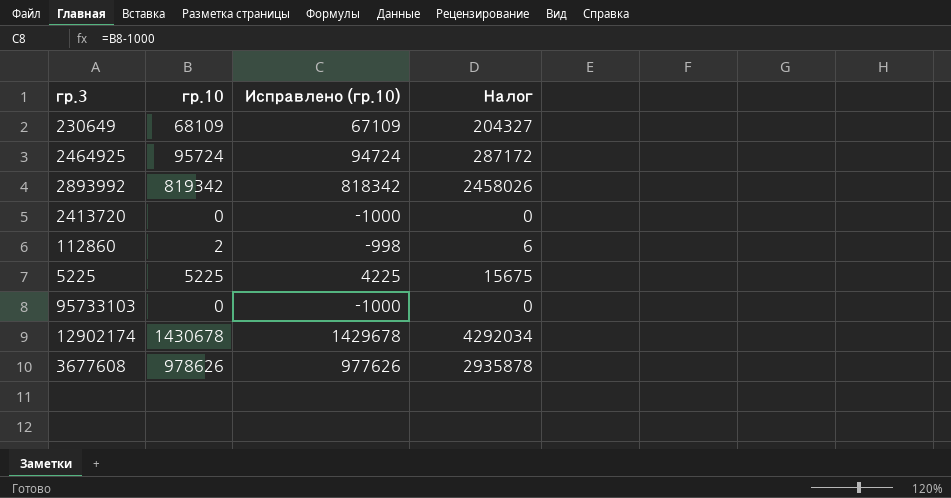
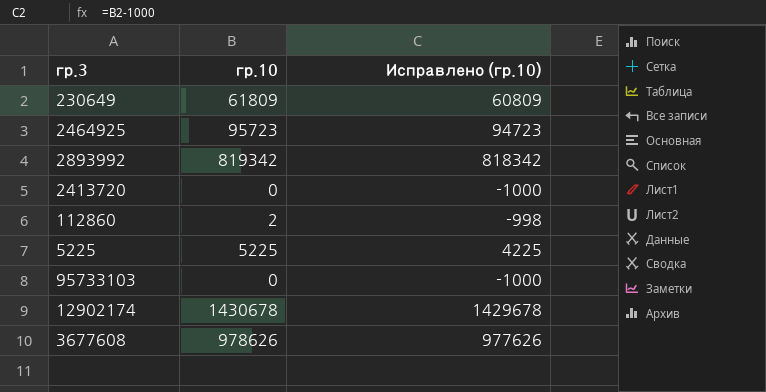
column Налог | formula: [гр.10] * 3 -> none
230649 | гр.10: 68109 -> 61809
230649 | Исправлено (гр.10): 67109 -> 60809
2464925 | гр.10: 95724 -> 95723
2464925 | Исправлено (гр.10): 94724 -> 94723

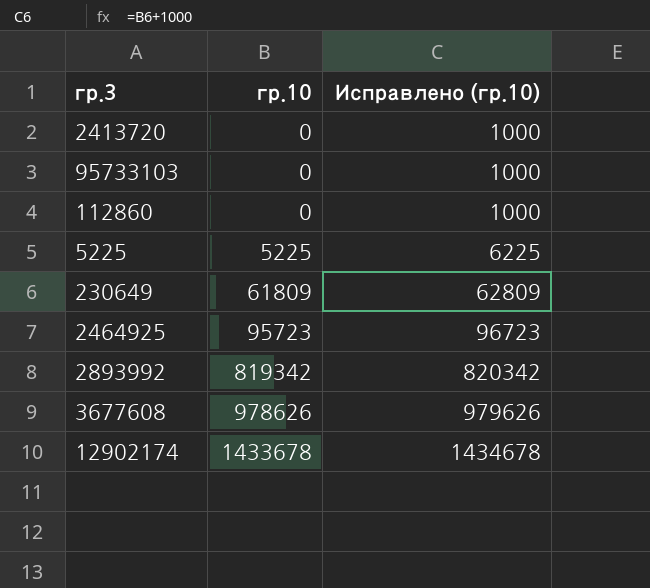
row order: none -> гр.10 ascending
column Исправлено (гр.10) | formula: [гр.10] - 1000 -> [гр.10] + 1000
112860 | гр.10: 2 -> 0
12902174 | гр.10: 1430678 -> 1433678

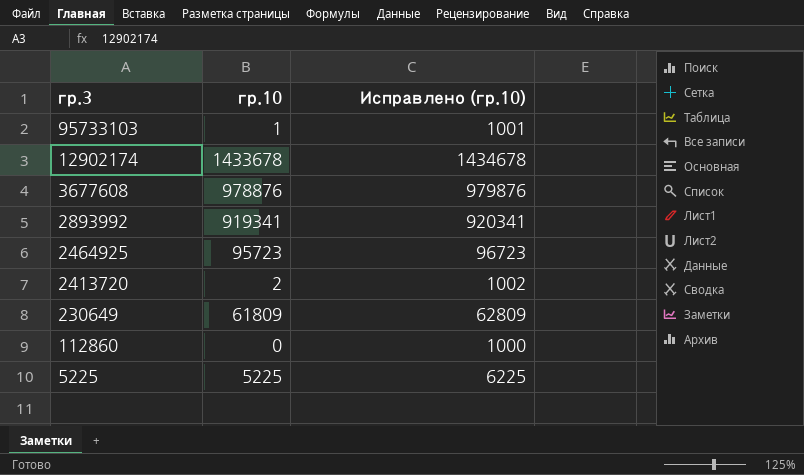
row order: гр.10 ascending -> гр.3 descending
95733103 | гр.10: 0 -> 1
95733103 | Исправлено (гр.10): 1000 -> 1001
3677608 | гр.10: 978626 -> 978876
3677608 | Исправлено (гр.10): 979626 -> 979876
2893992 | гр.10: 819342 -> 919341
2893992 | Исправлено (гр.10): 820342 -> 920341
2413720 | гр.10: 0 -> 2
2413720 | Исправлено (гр.10): 1000 -> 1002

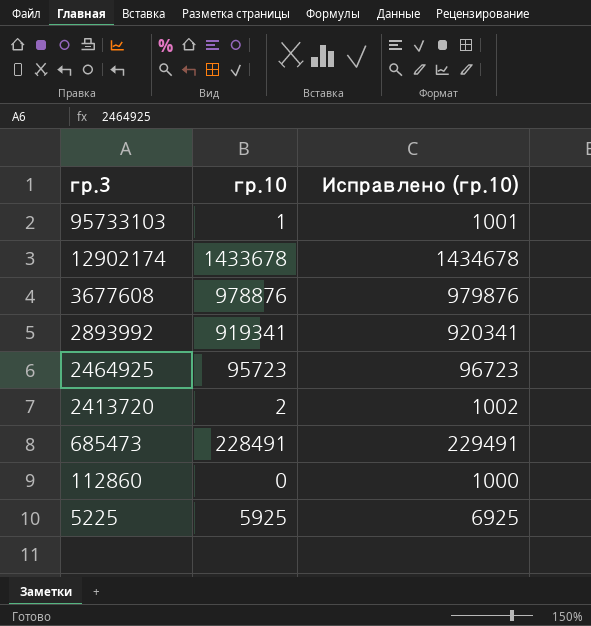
row 230649: 61809 | 62809 -> none
row 685473: none -> 228491 | 229491
5225 | гр.10: 5225 -> 5925
5225 | Исправлено (гр.10): 6225 -> 6925

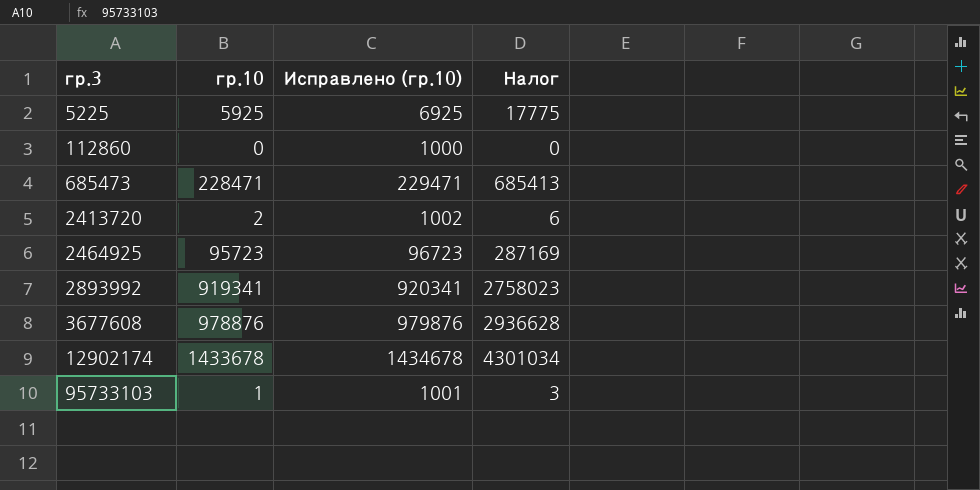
row order: гр.3 descending -> гр.3 ascending
column Налог | formula: none -> [гр.10] * 3
685473 | гр.10: 228491 -> 228471
685473 | Исправлено (гр.10): 229491 -> 229471

